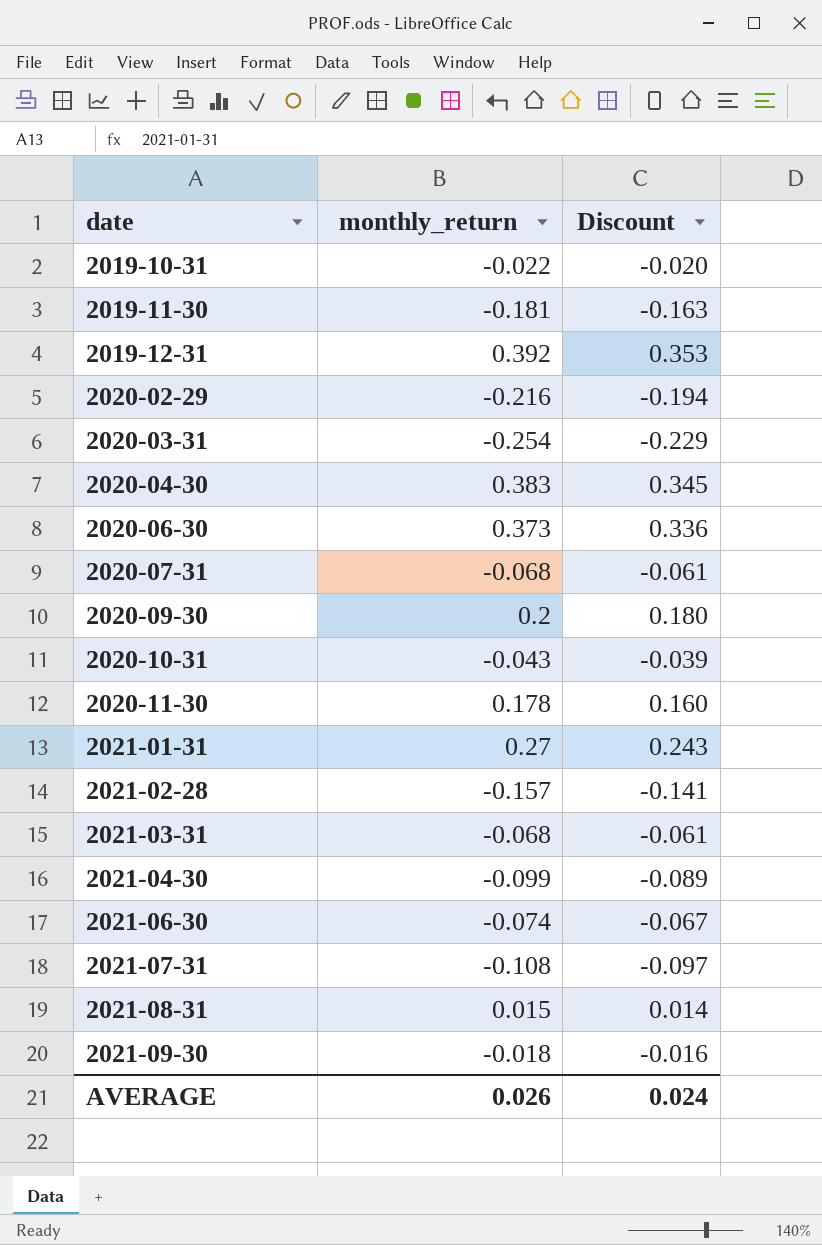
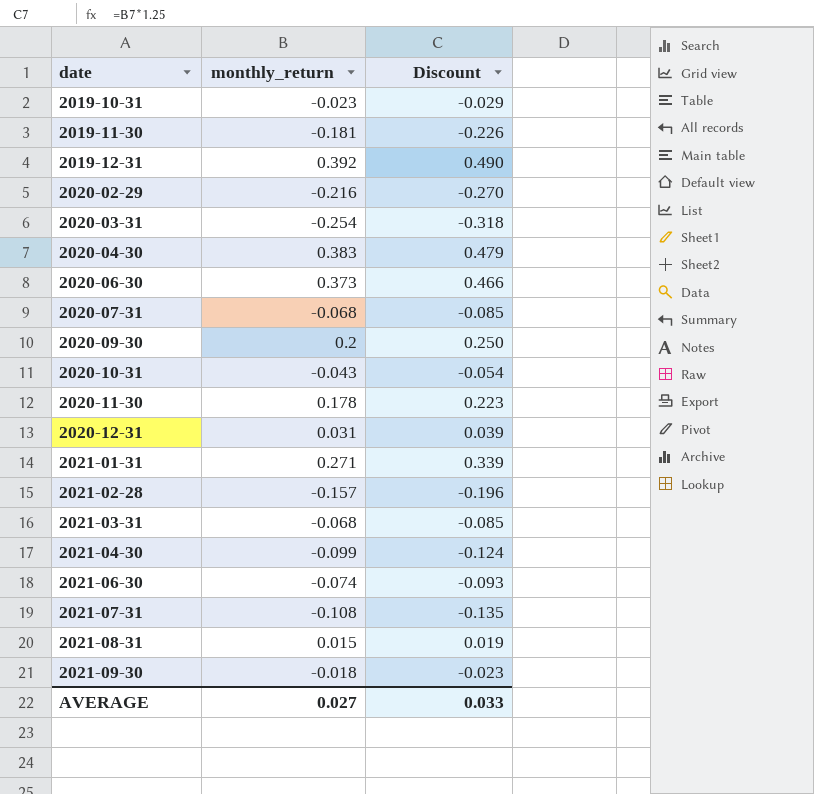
column Discount | formula: [monthly_return] * 0.9 -> [monthly_return] * 1.25
2019-10-31 | monthly_return: -0.022 -> -0.023
row 2020-12-31: none -> 0.031 | 0.039
2021-01-31 | monthly_return: 0.27 -> 0.271
AVERAGE | monthly_return: 0.026 -> 0.027
AVERAGE | Discount: 0.024 -> 0.033

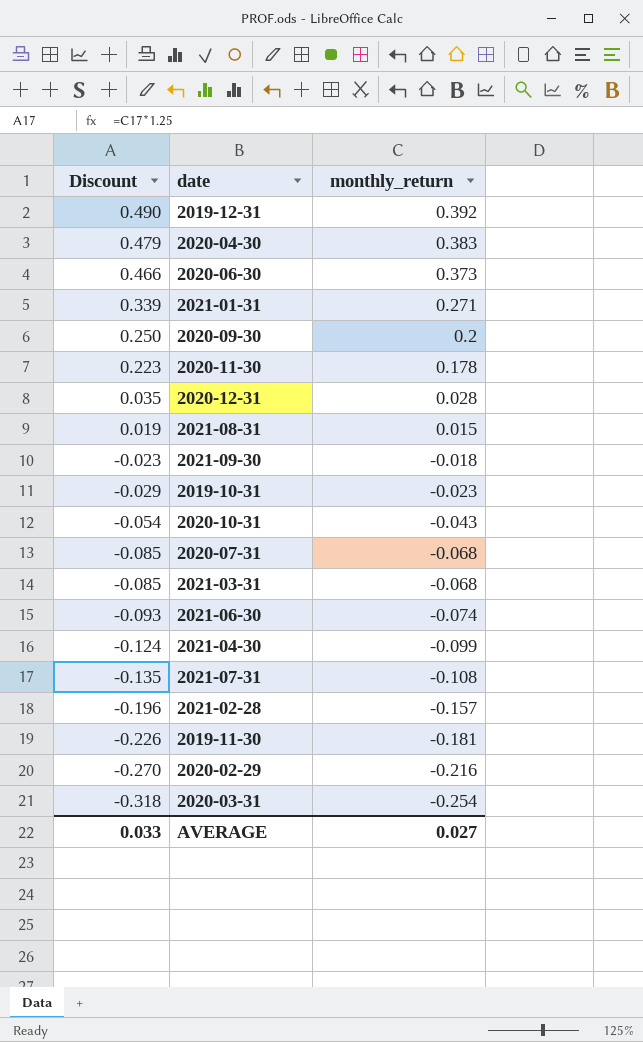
row order: date ascending -> Discount descending
column Discount | position: 3 -> 1
2020-12-31 | Discount: 0.039 -> 0.035
2020-12-31 | monthly_return: 0.031 -> 0.028

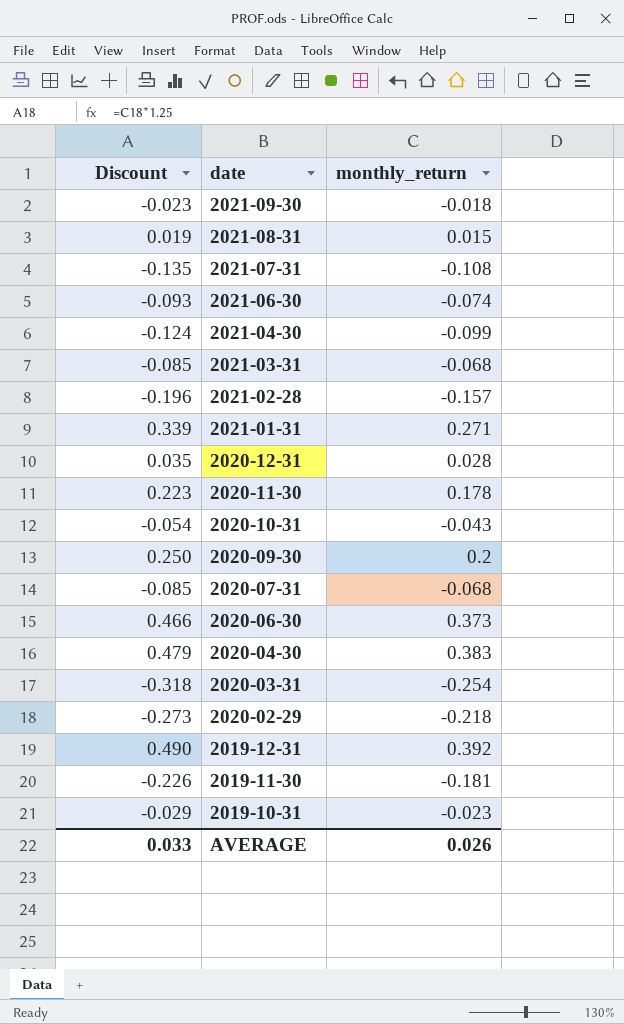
row order: Discount descending -> date descending
2020-02-29 | Discount: -0.270 -> -0.273
2020-02-29 | monthly_return: -0.216 -> -0.218
AVERAGE | monthly_return: 0.027 -> 0.026

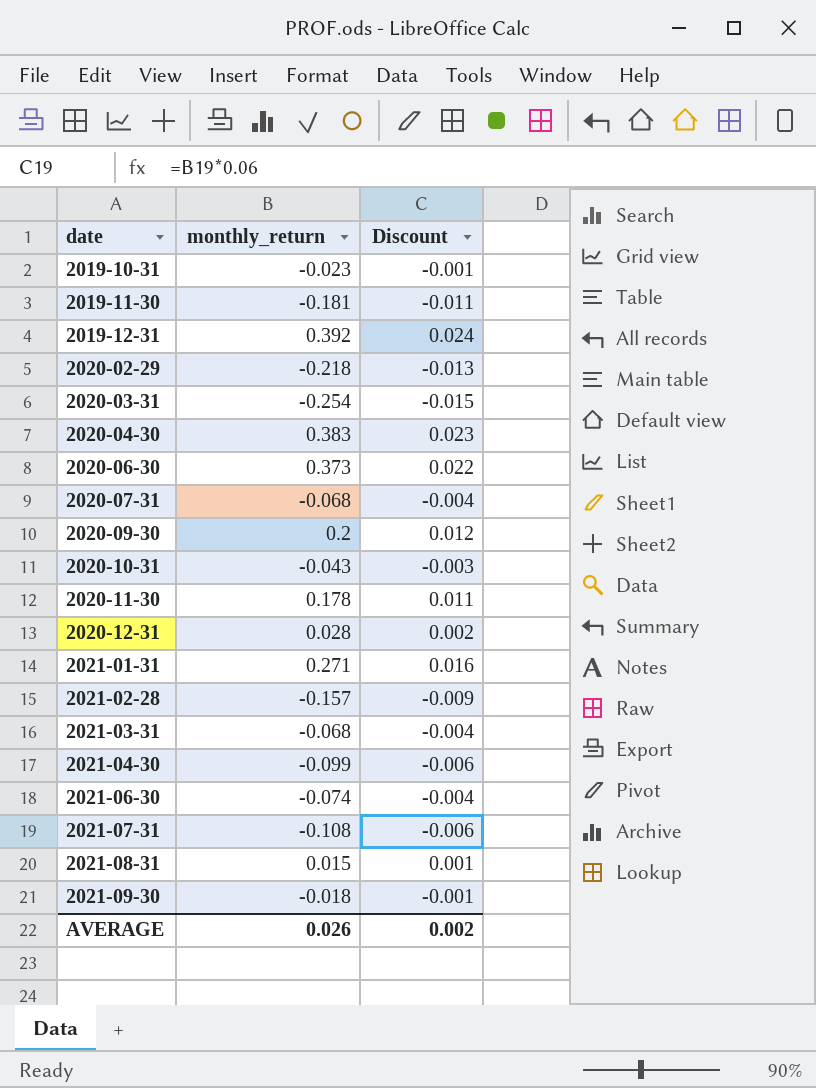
row order: date descending -> date ascending
column Discount | formula: [monthly_return] * 1.25 -> [monthly_return] * 0.06
column Discount | position: 1 -> 3
AVERAGE | Discount: 0.033 -> 0.002

